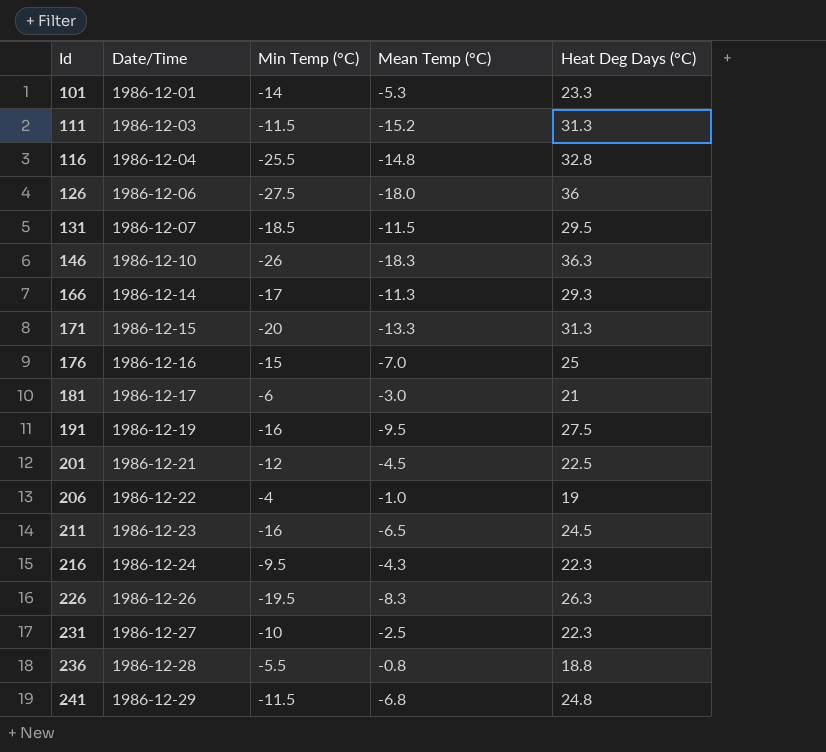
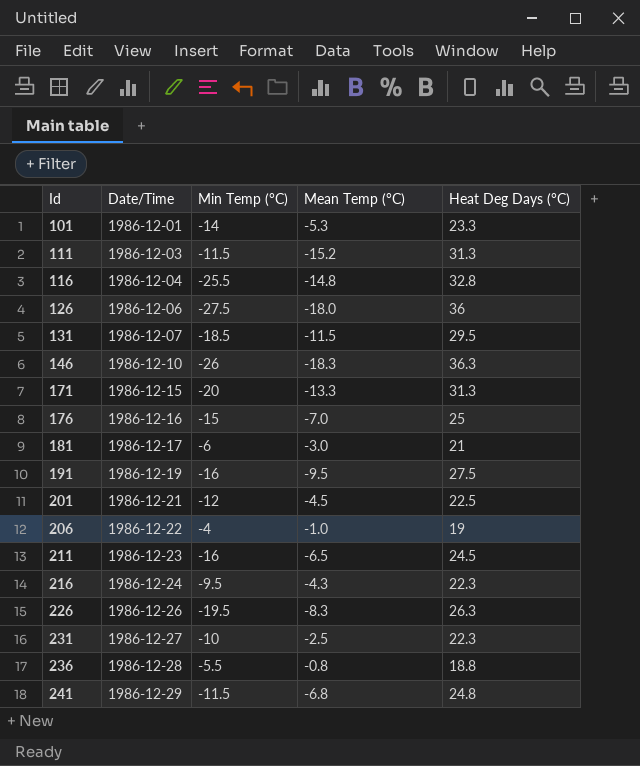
row 166: 1986-12-14 | -17 | -11.3 | 29.3 -> none

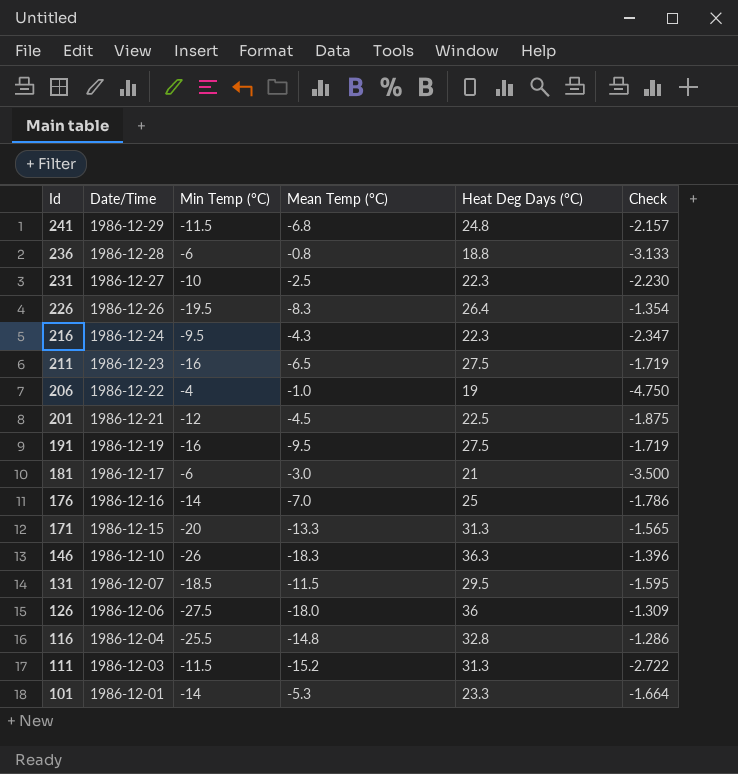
row order: Id ascending -> Id descending
column Check | formula: none -> [Heat Deg Days (°C)] / [Min Temp (°C)]
236 | Min Temp (°C): -5.5 -> -6
226 | Heat Deg Days (°C): 26.3 -> 26.4
211 | Heat Deg Days (°C): 24.5 -> 27.5
176 | Min Temp (°C): -15 -> -14

